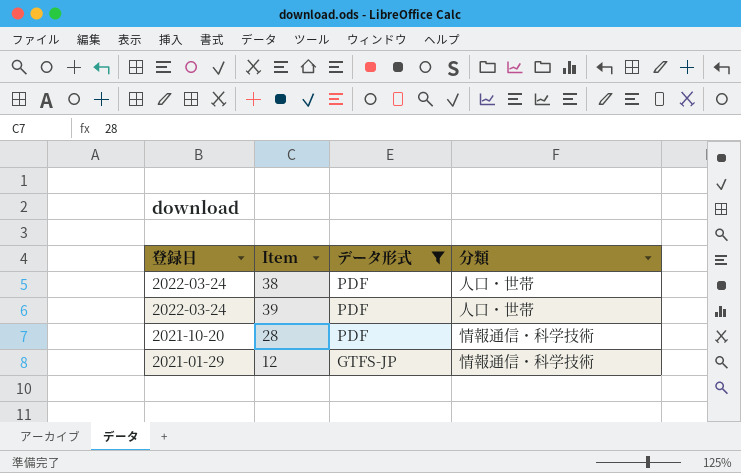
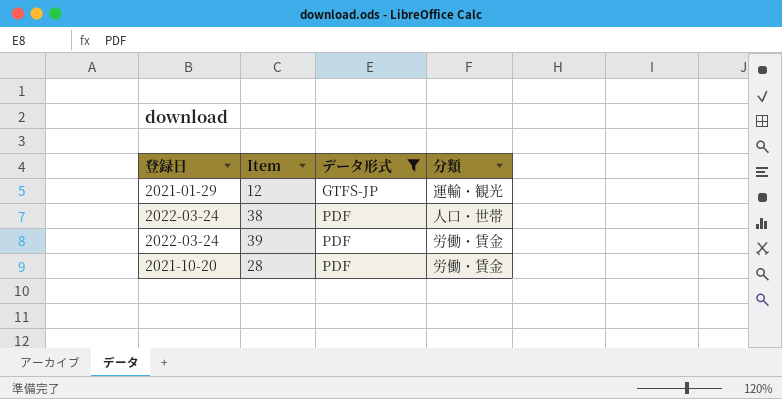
row order: 登録日 descending -> データ形式 ascending
12 | 分類: 情報通信・科学技術 -> 運輸・観光
39 | 分類: 人口・世帯 -> 労働・賃金
28 | 分類: 情報通信・科学技術 -> 労働・賃金

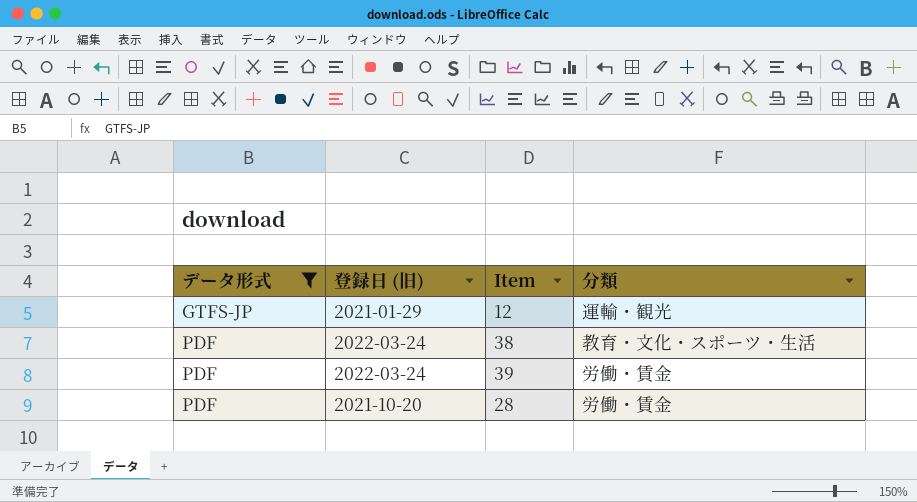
column データ形式 | position: 3 -> 1
column name: 登録日 -> 登録日 (旧)
38 | 分類: 人口・世帯 -> 教育・文化・スポーツ・生活

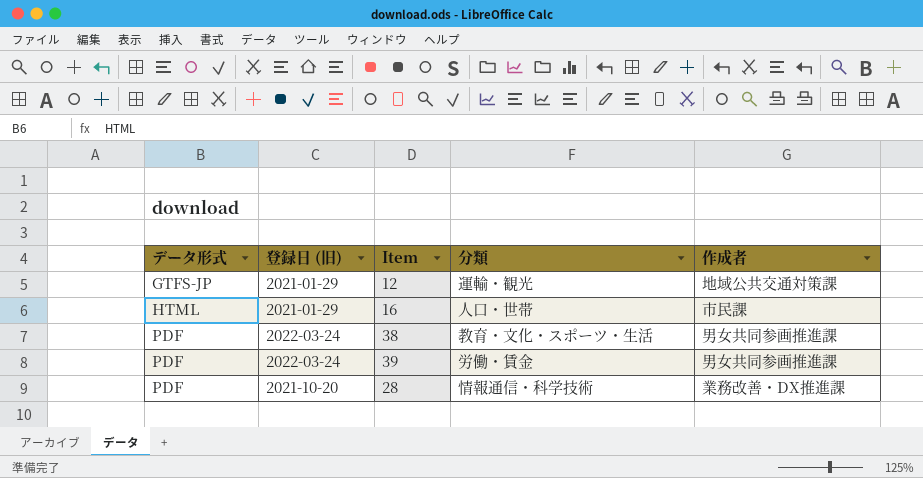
filter: データ形式 != HTML -> none
column 作成者 | position: none -> 5
28 | 分類: 労働・賃金 -> 情報通信・科学技術

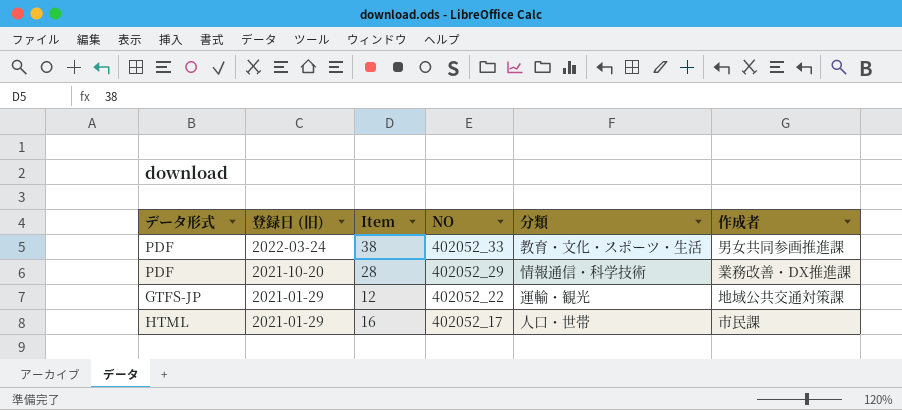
row order: データ形式 ascending -> 登録日 (旧) descending
column NO | position: none -> 4
row 39: PDF | 2022-03-24 | 労働・賃金 | 男女共同参画推進課 -> none

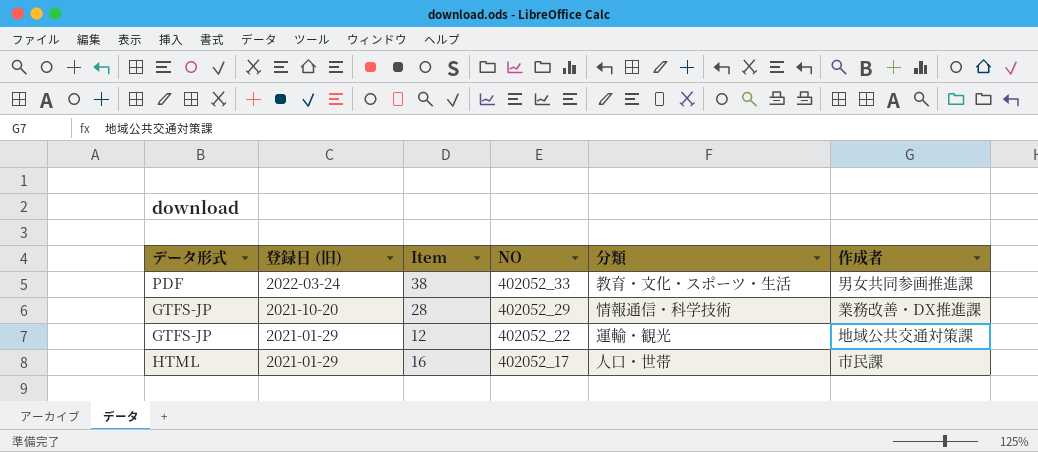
28 | データ形式: PDF -> GTFS-JP

